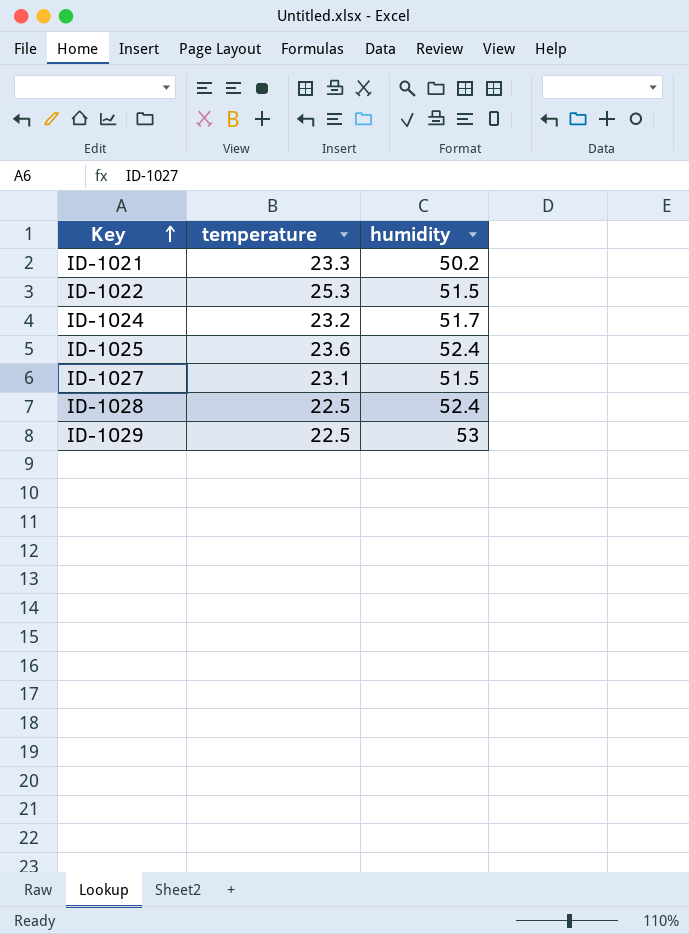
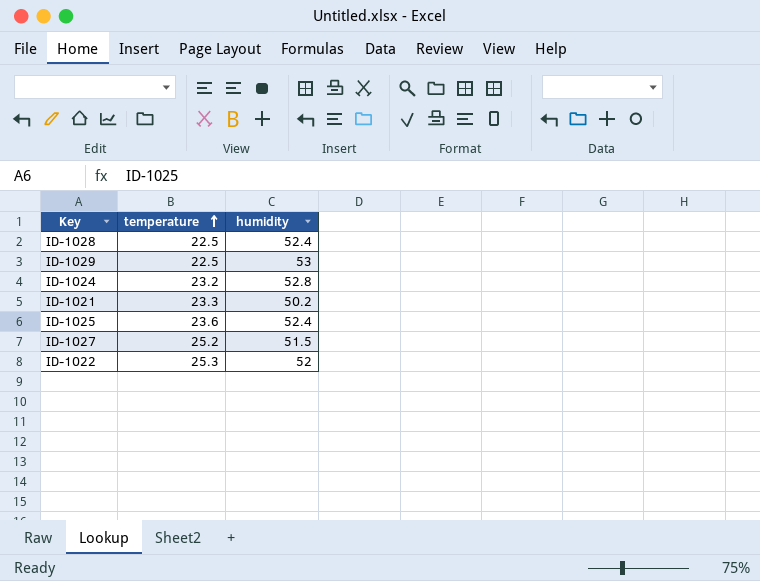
row order: Key ascending -> temperature ascending
ID-1024 | humidity: 51.7 -> 52.8
ID-1027 | temperature: 23.1 -> 25.2
ID-1022 | humidity: 51.5 -> 52

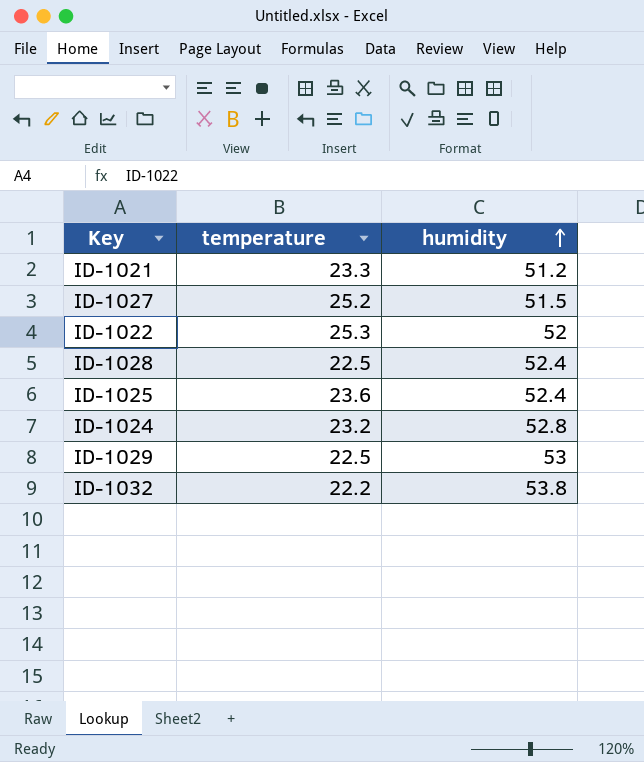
row order: temperature ascending -> humidity ascending
ID-1021 | humidity: 50.2 -> 51.2
row ID-1032: none -> 22.2 | 53.8

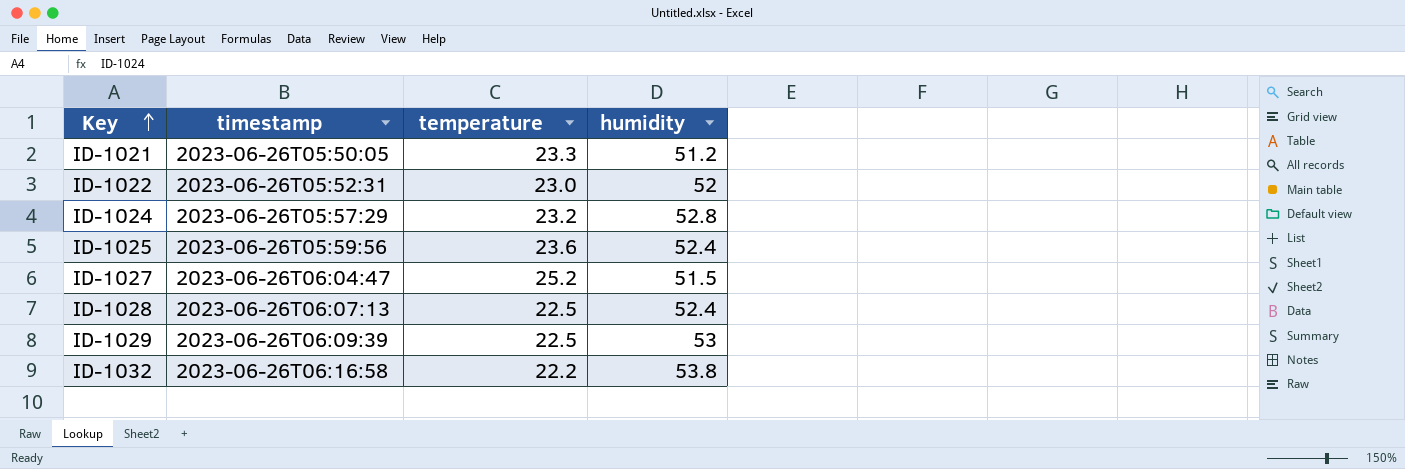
row order: humidity ascending -> Key ascending
column timestamp | position: none -> 2
ID-1022 | temperature: 25.3 -> 23.0

